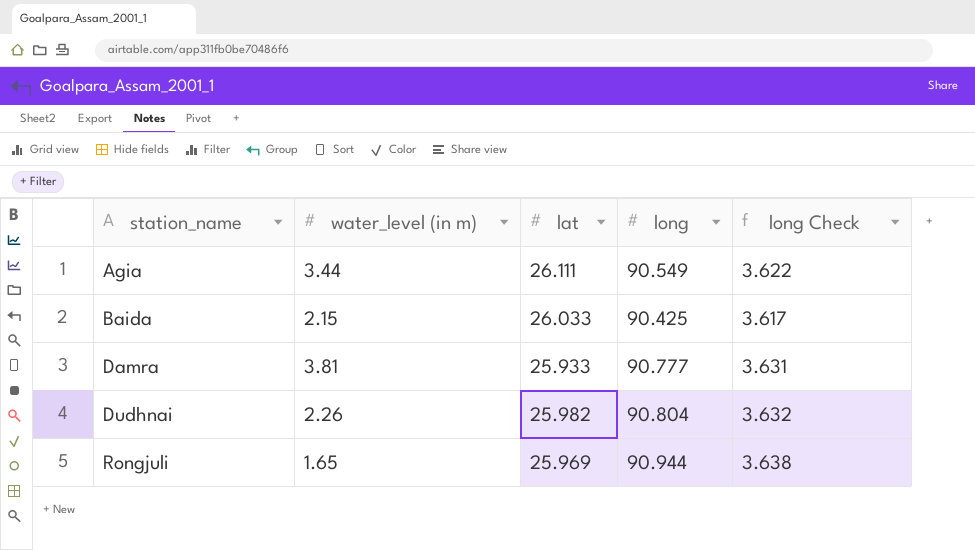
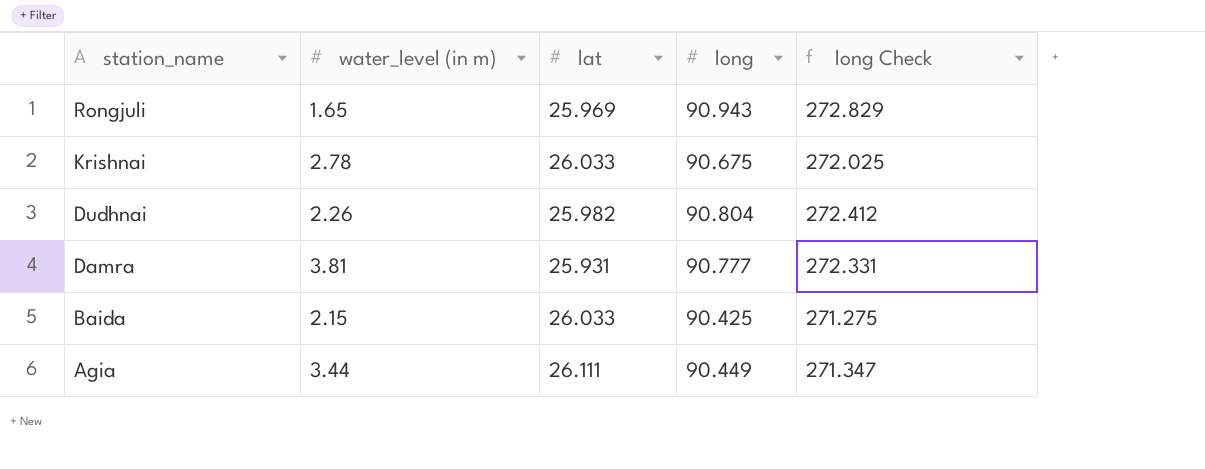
row order: station_name ascending -> station_name descending
column long Check | formula: [long] * 0.04 -> [long] * 3
Rongjuli | long: 90.944 -> 90.943
row Krishnai: none -> 2.78 | 26.033 | 90.675 | 272.025
Damra | lat: 25.933 -> 25.931
Agia | long: 90.549 -> 90.449

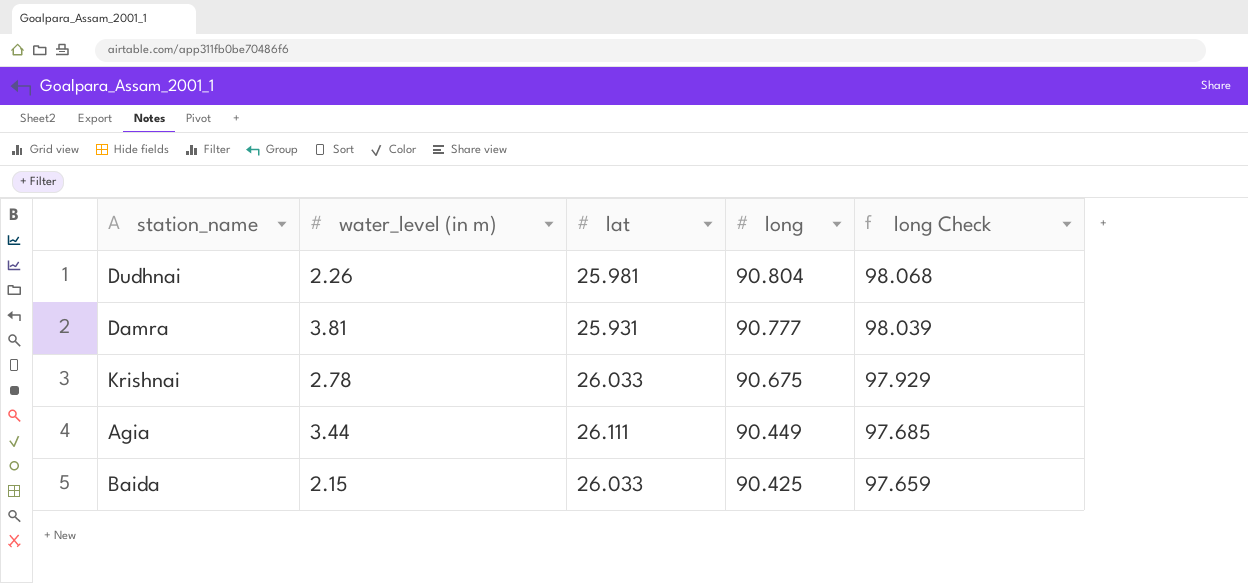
row order: station_name descending -> long descending
column long Check | formula: [long] * 3 -> [long] * 1.08
row Rongjuli: 1.65 | 25.969 | 90.943 | 272.829 -> none
Dudhnai | lat: 25.982 -> 25.981

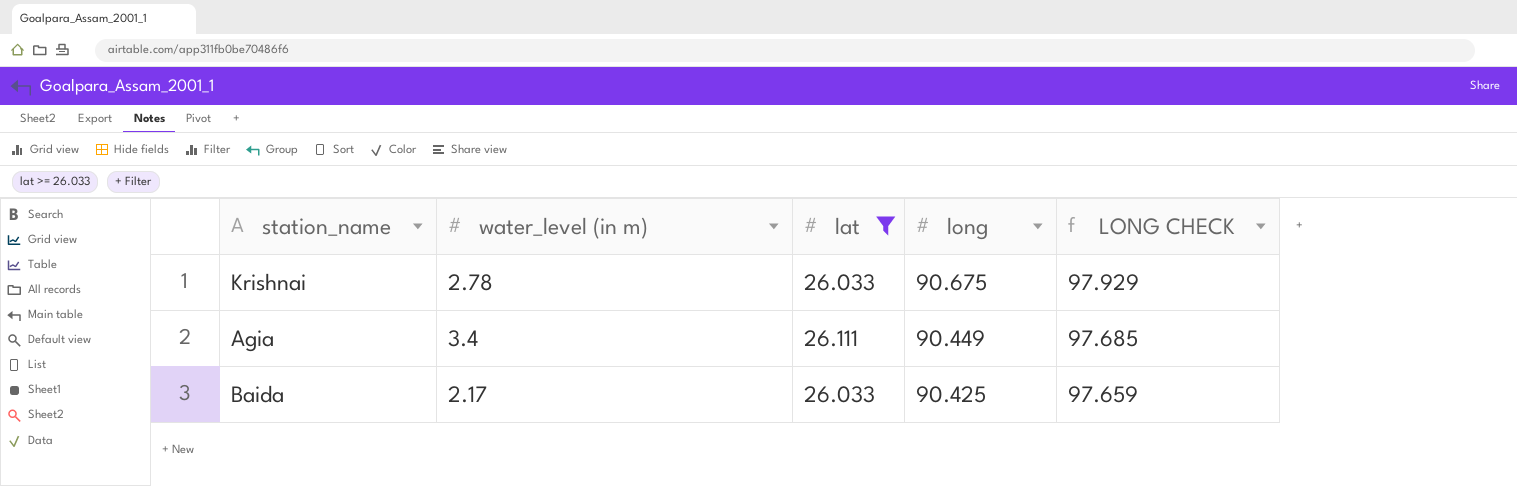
filter: none -> lat >= 26.033
column name: long Check -> LONG CHECK
Agia | water_level (in m): 3.44 -> 3.4
Baida | water_level (in m): 2.15 -> 2.17

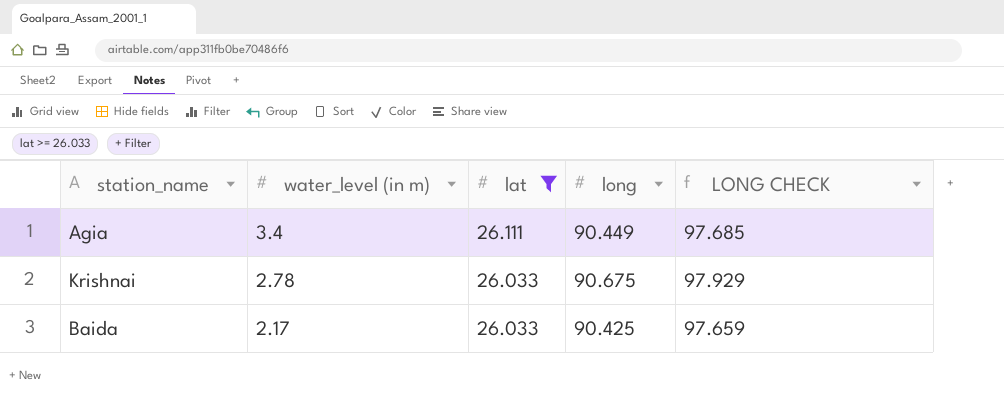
row order: long descending -> water_level (in m) descending

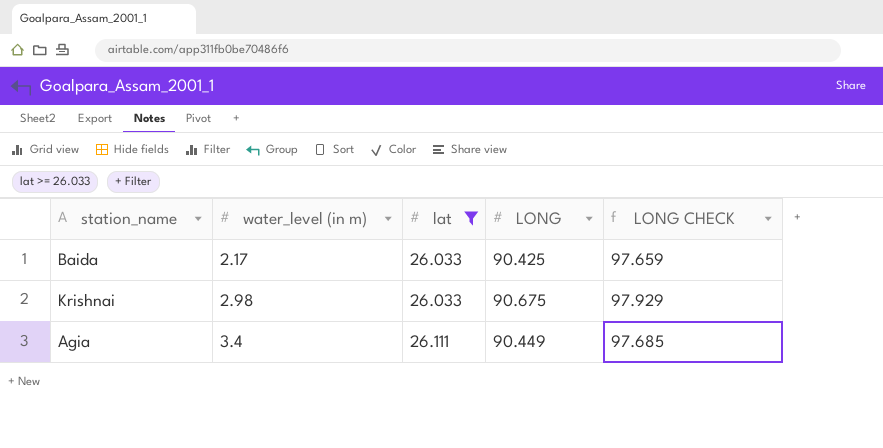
row order: water_level (in m) descending -> water_level (in m) ascending
column name: long -> LONG
Krishnai | water_level (in m): 2.78 -> 2.98

